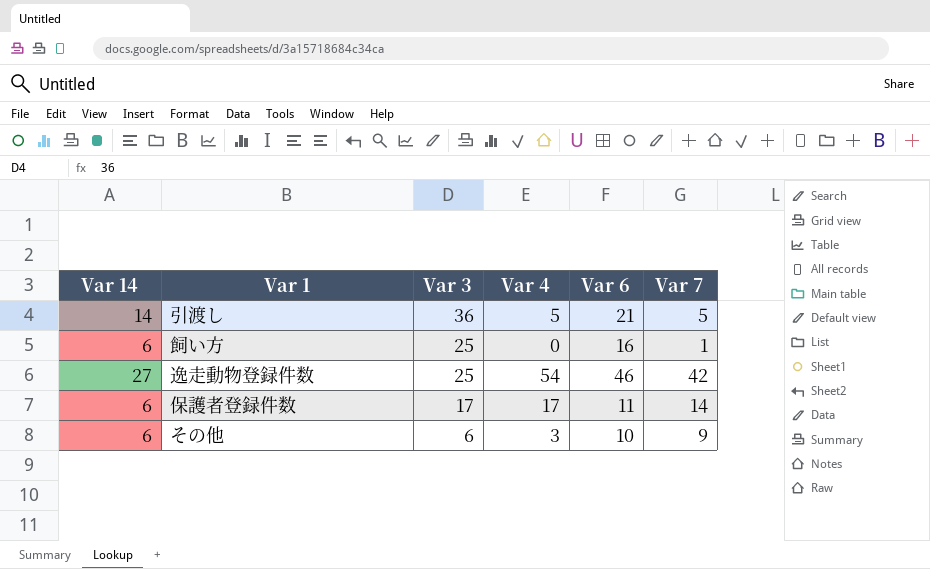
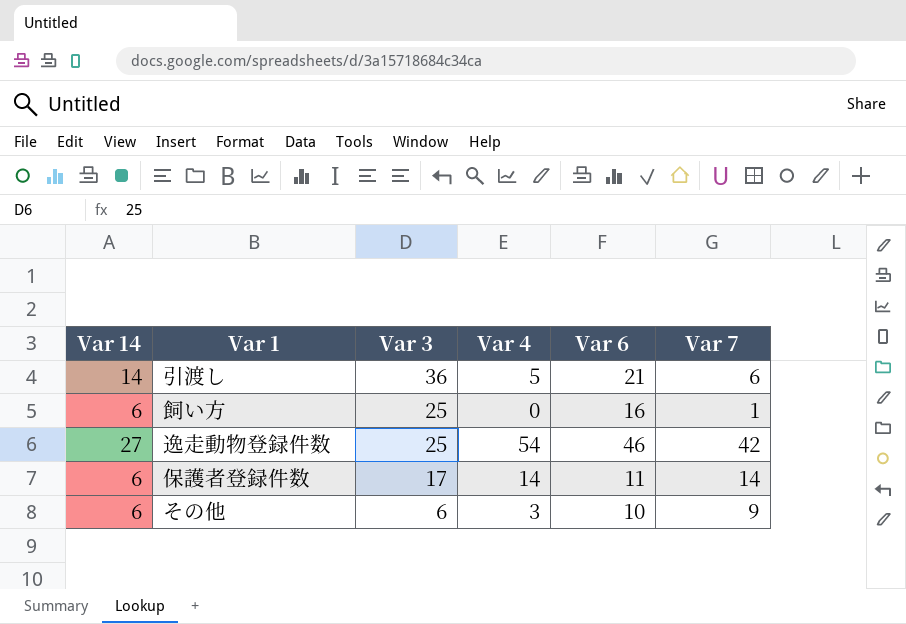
引渡し | Var 7: 5 -> 6
保護者登録件数 | Var 4: 17 -> 14

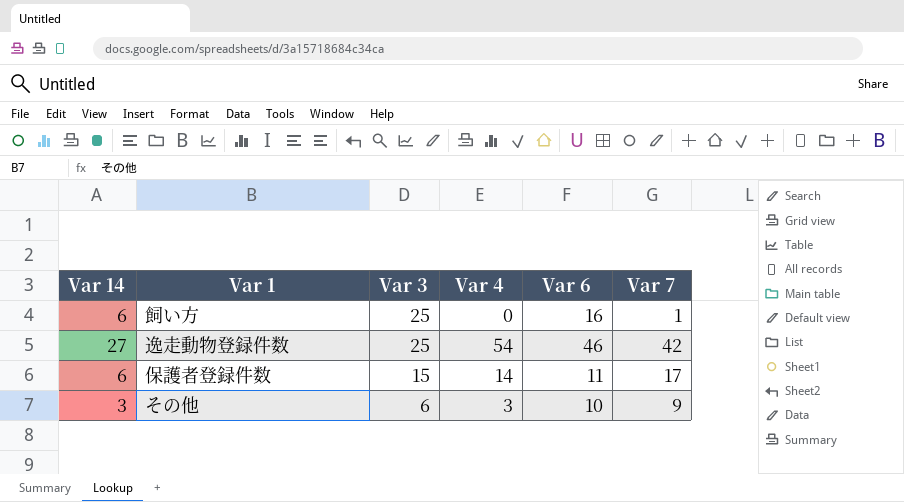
row 引渡し: 14 | 36 | 5 | 21 | 6 -> none
保護者登録件数 | Var 3: 17 -> 15
保護者登録件数 | Var 7: 14 -> 17
その他 | Var 14: 6 -> 3

